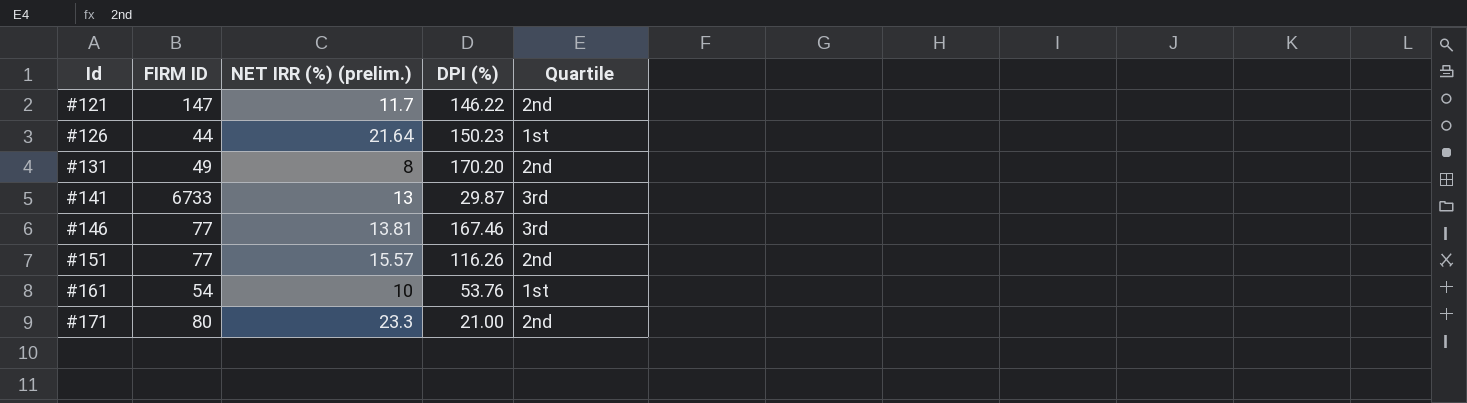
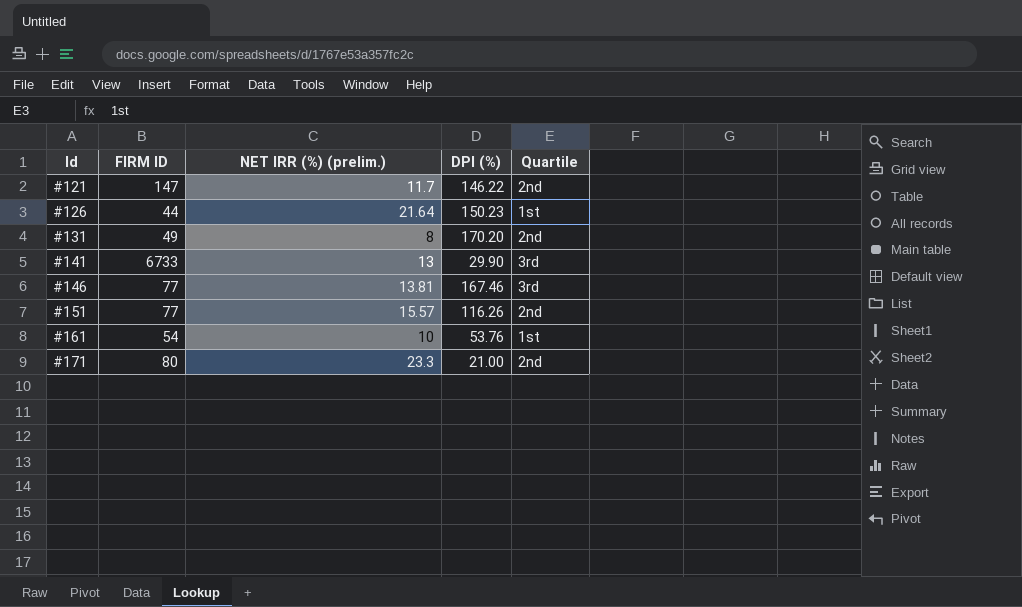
#141 | DPI (%): 29.87 -> 29.90

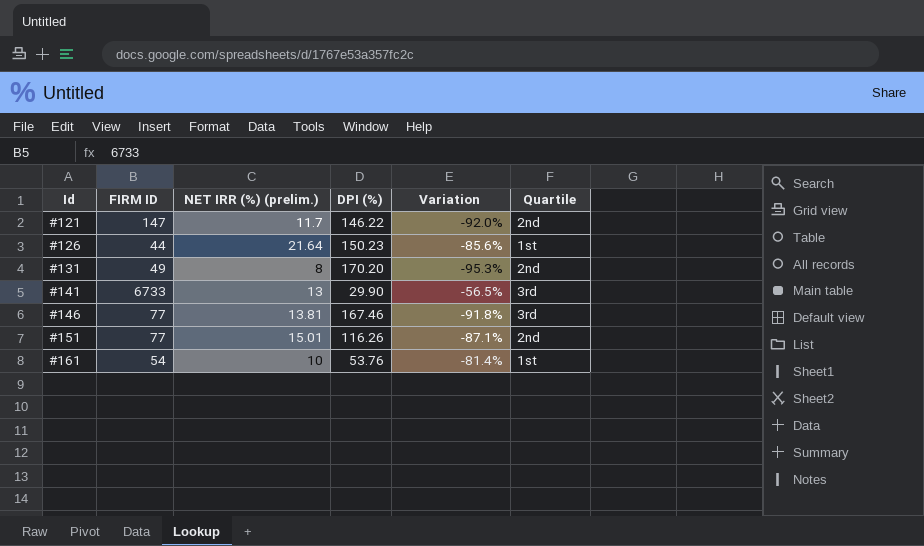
column Variation | formula: none -> ([NET IRR (%) (prelim.)] - [DPI (%)]) / [DPI (%)]
row #171: 80 | 23.3 | 21.00 | 2nd -> none
#151 | NET IRR (%) (prelim.): 15.57 -> 15.01

